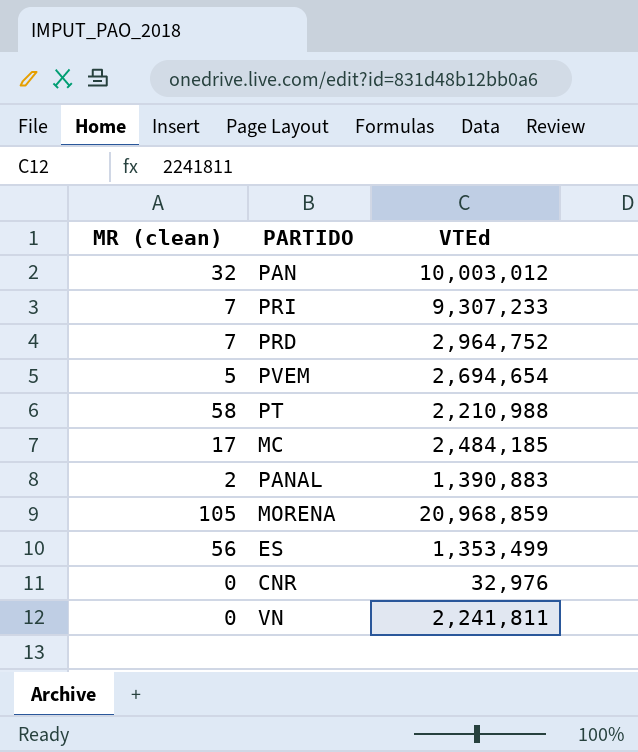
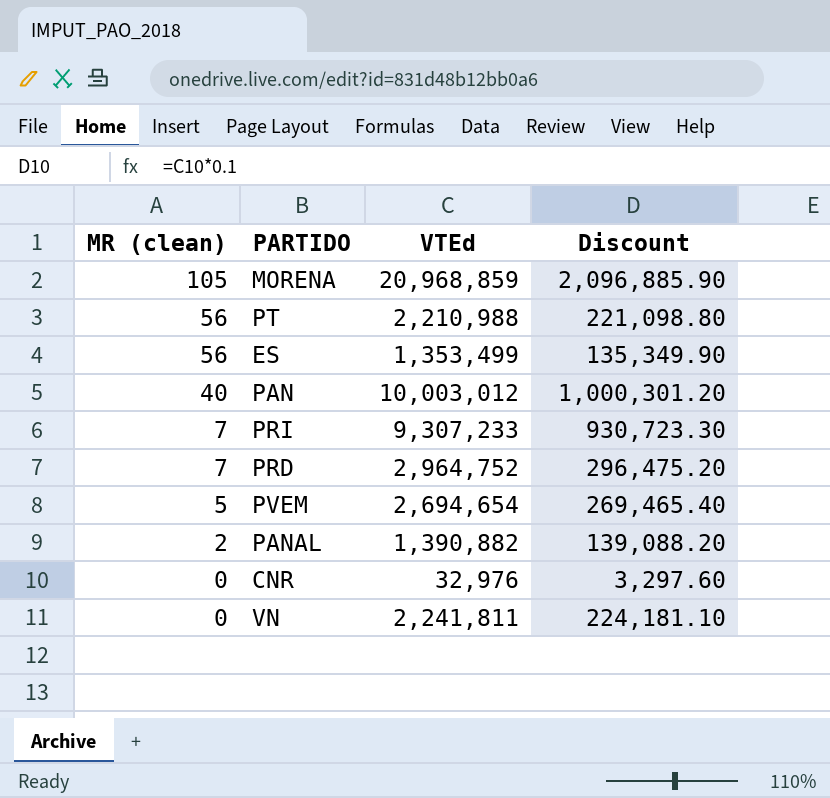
row order: none -> MR (clean) descending
column Discount | formula: none -> [VTEd] * 0.1
row MC: 17 | 2,484,185 -> none
PT | MR (clean): 58 -> 56
PAN | MR (clean): 32 -> 40
PANAL | VTEd: 1,390,883 -> 1,390,882

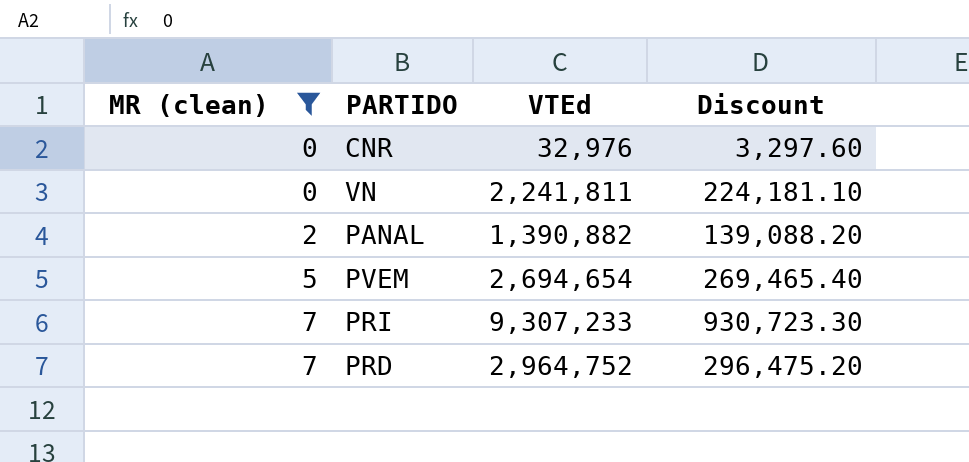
filter: none -> MR (clean) <= 7
row order: MR (clean) descending -> MR (clean) ascending

